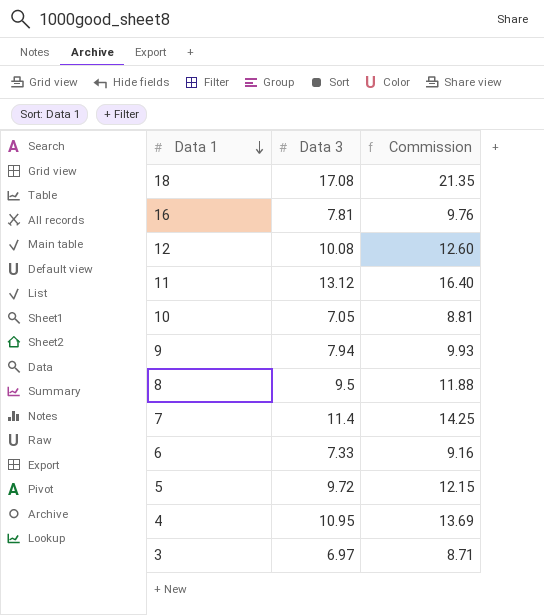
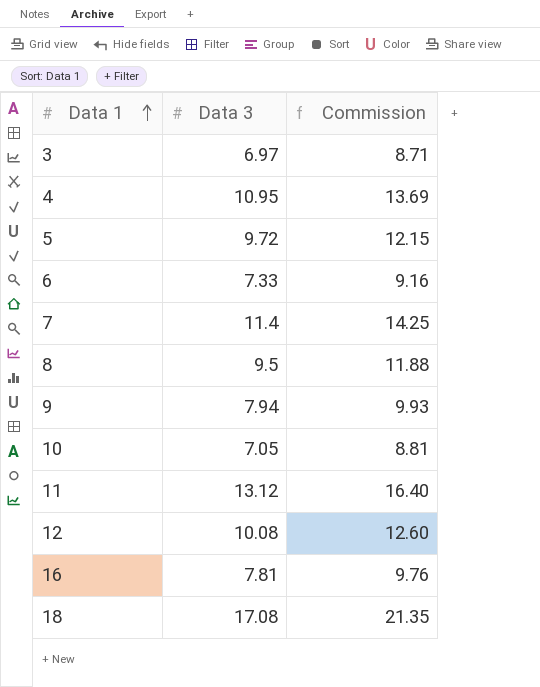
row order: Data 1 descending -> Data 1 ascending

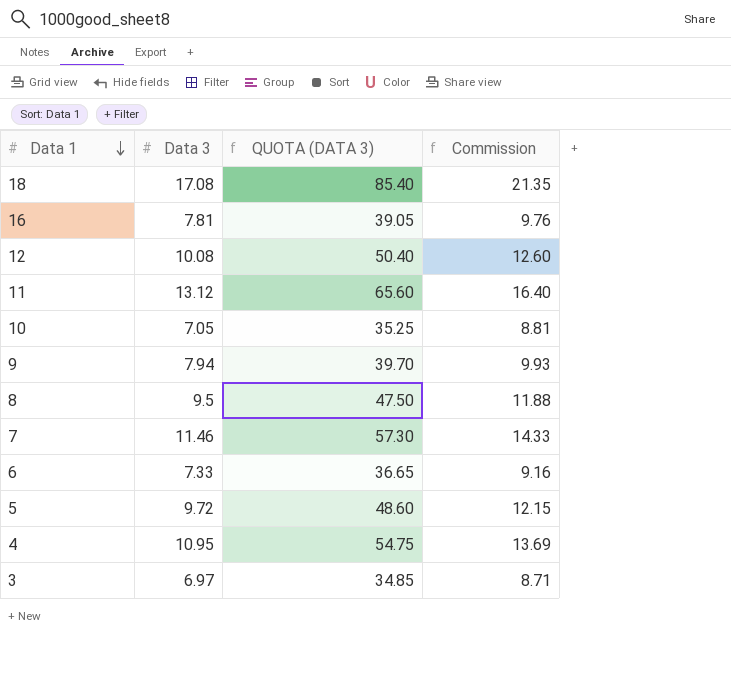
row order: Data 1 ascending -> Data 1 descending
column QUOTA (DATA 3) | formula: none -> [Data 3] * 5
7 | Data 3: 11.4 -> 11.46
7 | Commission: 14.25 -> 14.33

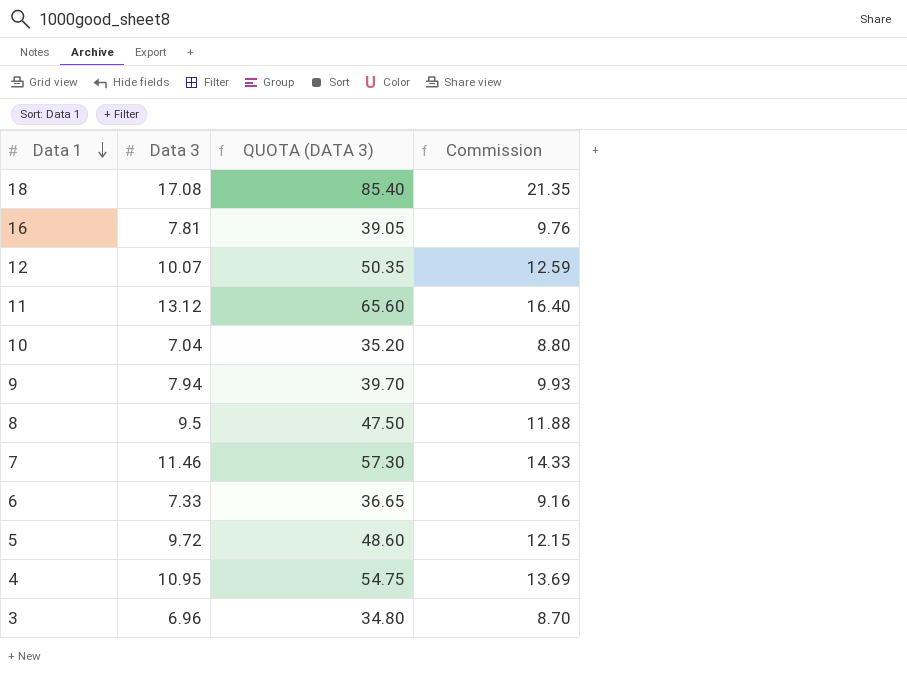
12 | Data 3: 10.08 -> 10.07
12 | QUOTA (DATA 3): 50.40 -> 50.35
12 | Commission: 12.60 -> 12.59
10 | Data 3: 7.05 -> 7.04
10 | QUOTA (DATA 3): 35.25 -> 35.20
10 | Commission: 8.81 -> 8.80
3 | Data 3: 6.97 -> 6.96
3 | QUOTA (DATA 3): 34.85 -> 34.80
3 | Commission: 8.71 -> 8.70

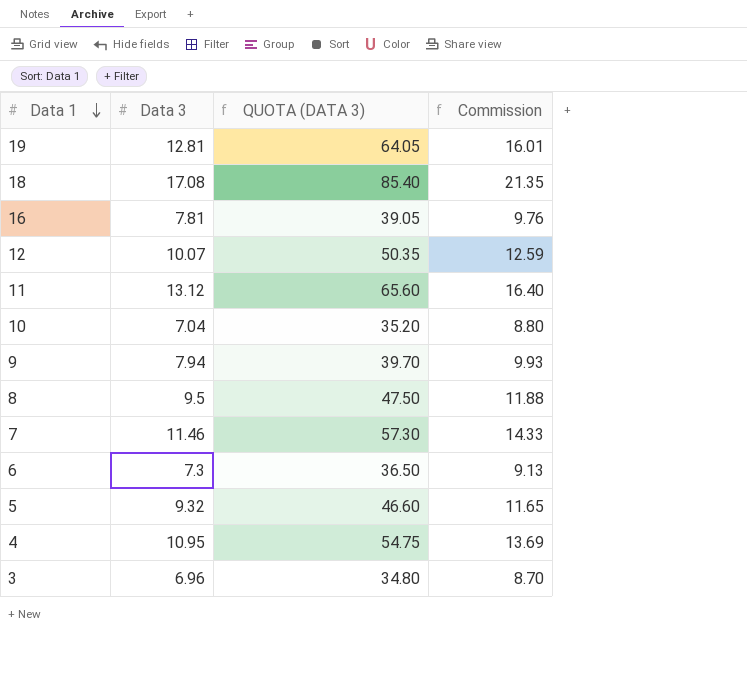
row 19: none -> 12.81 | 64.05 | 16.01
6 | Data 3: 7.33 -> 7.3
6 | QUOTA (DATA 3): 36.65 -> 36.50
6 | Commission: 9.16 -> 9.13
5 | Data 3: 9.72 -> 9.32
5 | QUOTA (DATA 3): 48.60 -> 46.60
5 | Commission: 12.15 -> 11.65

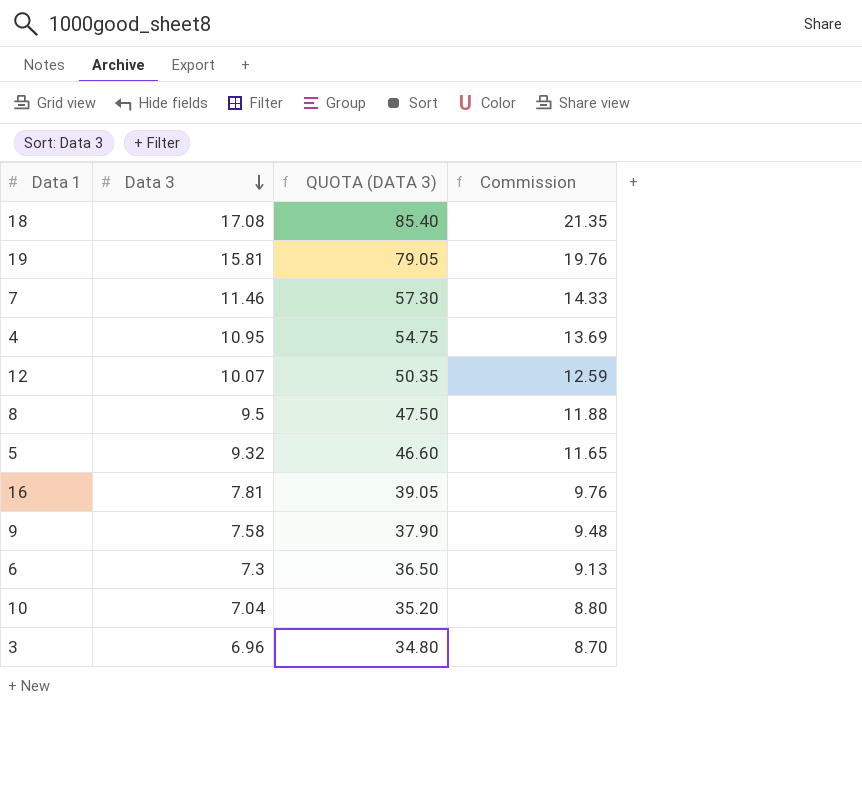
row order: Data 1 descending -> Data 3 descending
row 11: 13.12 | 65.60 | 16.40 -> none
19 | Data 3: 12.81 -> 15.81
19 | QUOTA (DATA 3): 64.05 -> 79.05
19 | Commission: 16.01 -> 19.76
9 | Data 3: 7.94 -> 7.58
9 | QUOTA (DATA 3): 39.70 -> 37.90
9 | Commission: 9.93 -> 9.48

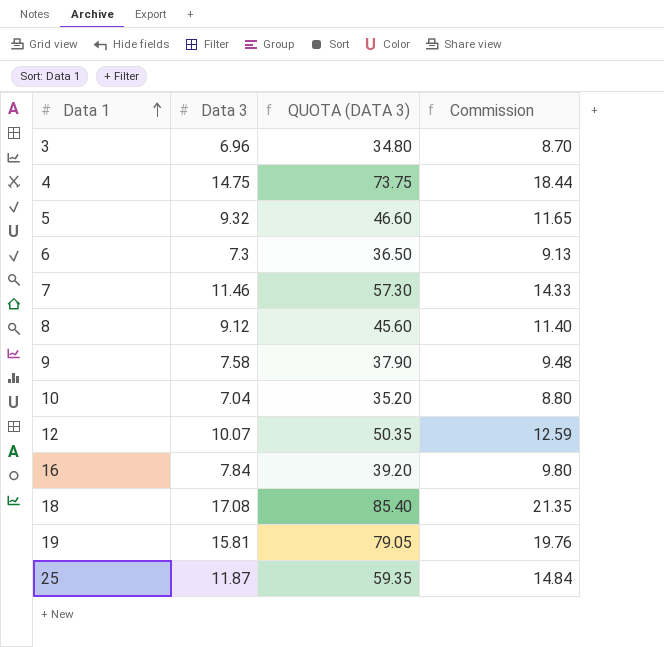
row order: Data 3 descending -> Data 1 ascending
4 | Data 3: 10.95 -> 14.75
4 | QUOTA (DATA 3): 54.75 -> 73.75
4 | Commission: 13.69 -> 18.44
8 | Data 3: 9.5 -> 9.12
8 | QUOTA (DATA 3): 47.50 -> 45.60
8 | Commission: 11.88 -> 11.40
16 | Data 3: 7.81 -> 7.84
16 | QUOTA (DATA 3): 39.05 -> 39.20
16 | Commission: 9.76 -> 9.80
row 25: none -> 11.87 | 59.35 | 14.84

